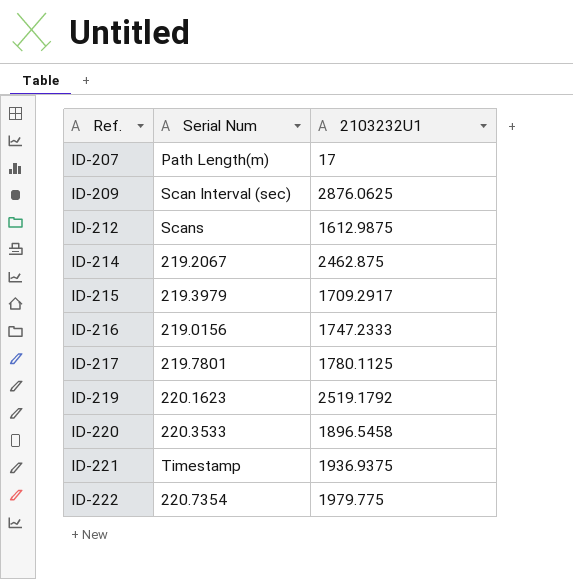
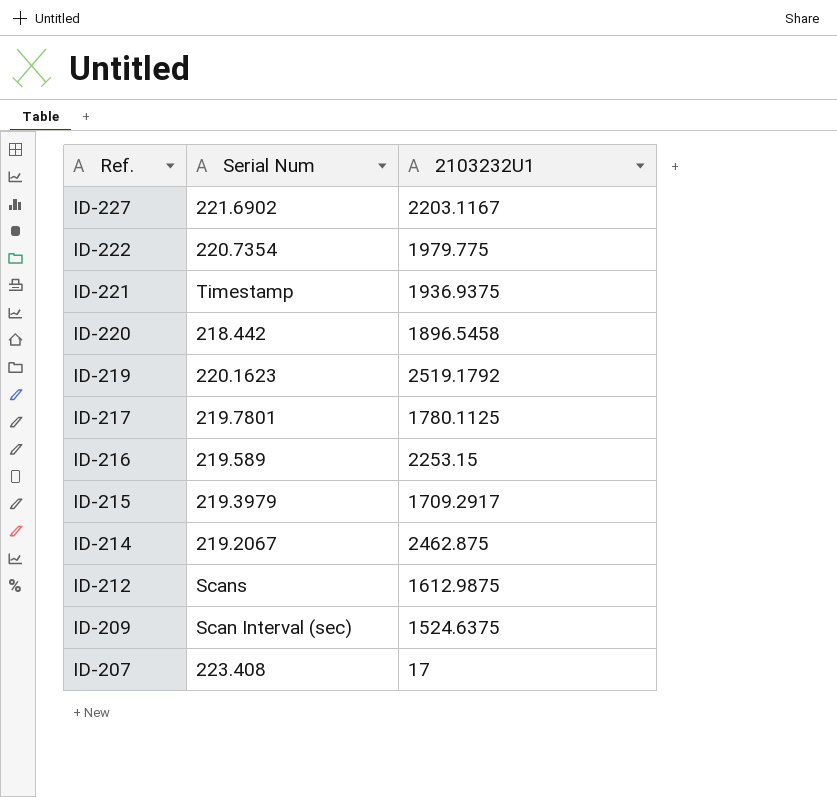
row order: Ref. ascending -> Ref. descending
row ID-227: none -> 221.6902 | 2203.1167
ID-220 | Serial Num: 220.3533 -> 218.442
ID-216 | Serial Num: 219.0156 -> 219.589
ID-216 | 2103232U1: 1747.2333 -> 2253.15
ID-209 | 2103232U1: 2876.0625 -> 1524.6375
ID-207 | Serial Num: Path Length(m) -> 223.408

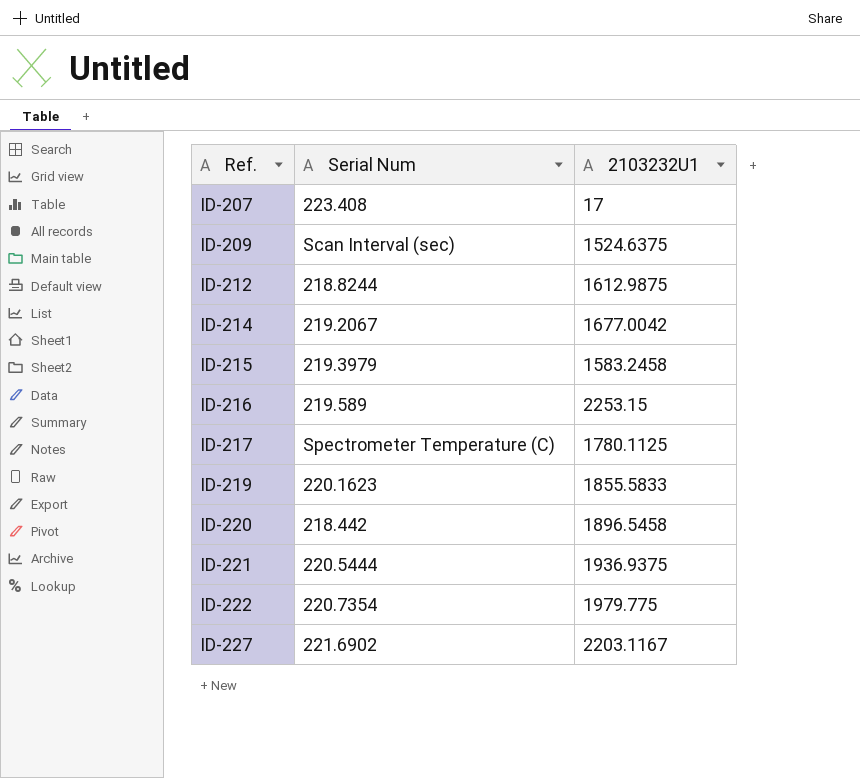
row order: Ref. descending -> Ref. ascending
ID-212 | Serial Num: Scans -> 218.8244
ID-214 | 2103232U1: 2462.875 -> 1677.0042
ID-215 | 2103232U1: 1709.2917 -> 1583.2458
ID-217 | Serial Num: 219.7801 -> Spectrometer Temperature (C)
ID-219 | 2103232U1: 2519.1792 -> 1855.5833
ID-221 | Serial Num: Timestamp -> 220.5444

